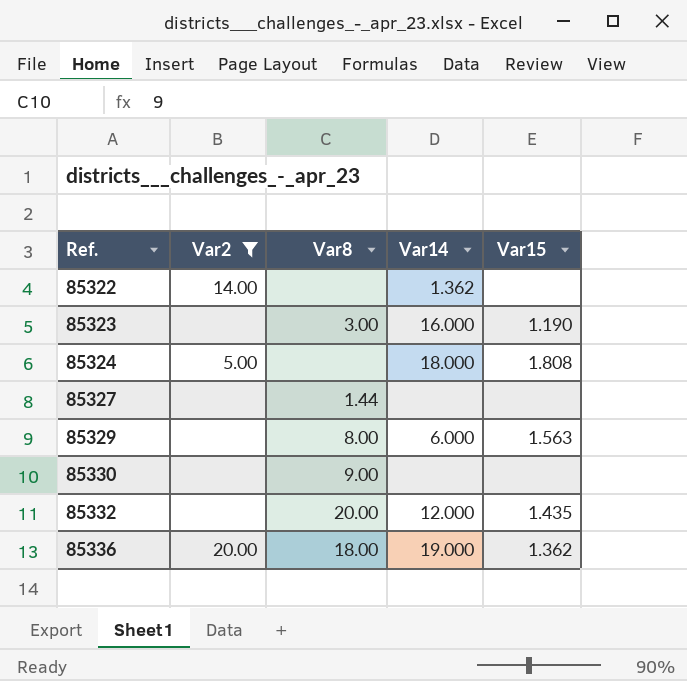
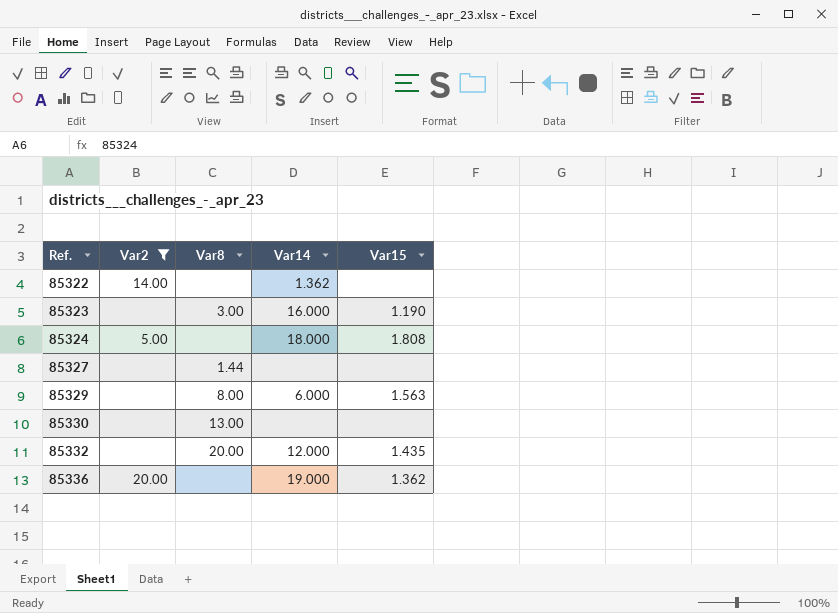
85330 | Var8: 9.00 -> 13.00
85336 | Var8: 18.00 -> none

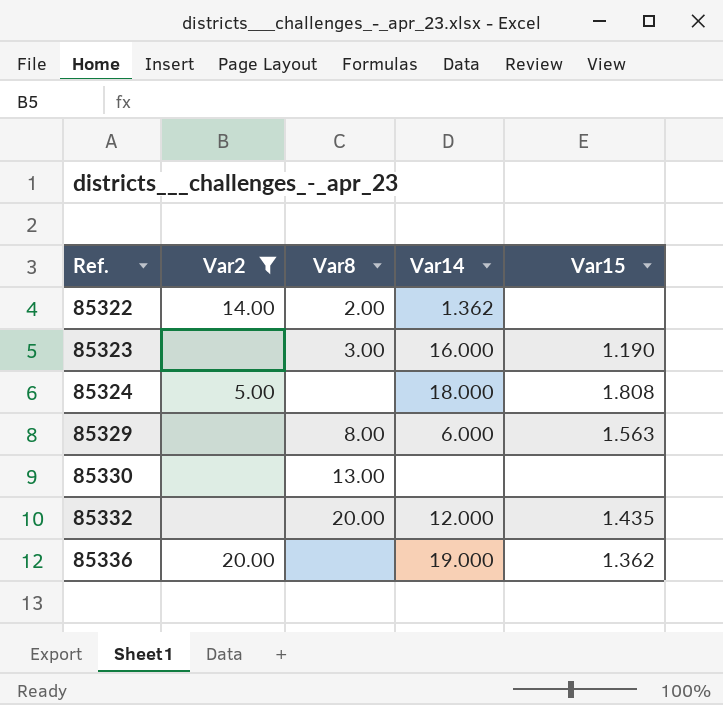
row 85327: none | 1.44 | none | none -> none
85322 | Var8: none -> 2.00

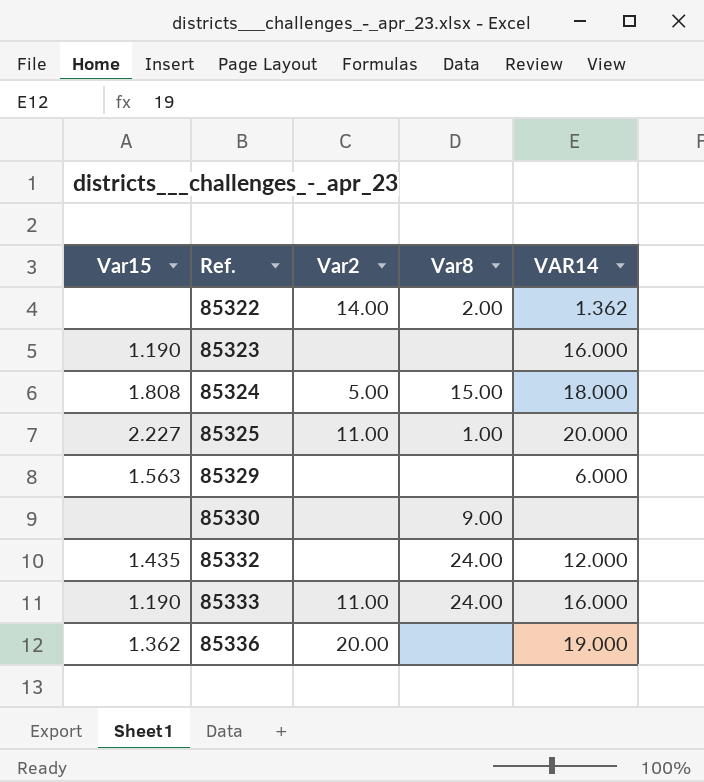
filter: Var2 != 11.00 -> none
column Var15 | position: 5 -> 1
column name: Var14 -> VAR14
85323 | Var8: 3.00 -> none
85324 | Var8: none -> 15.00
85329 | Var8: 8.00 -> none
85330 | Var8: 13.00 -> 9.00
85332 | Var8: 20.00 -> 24.00

